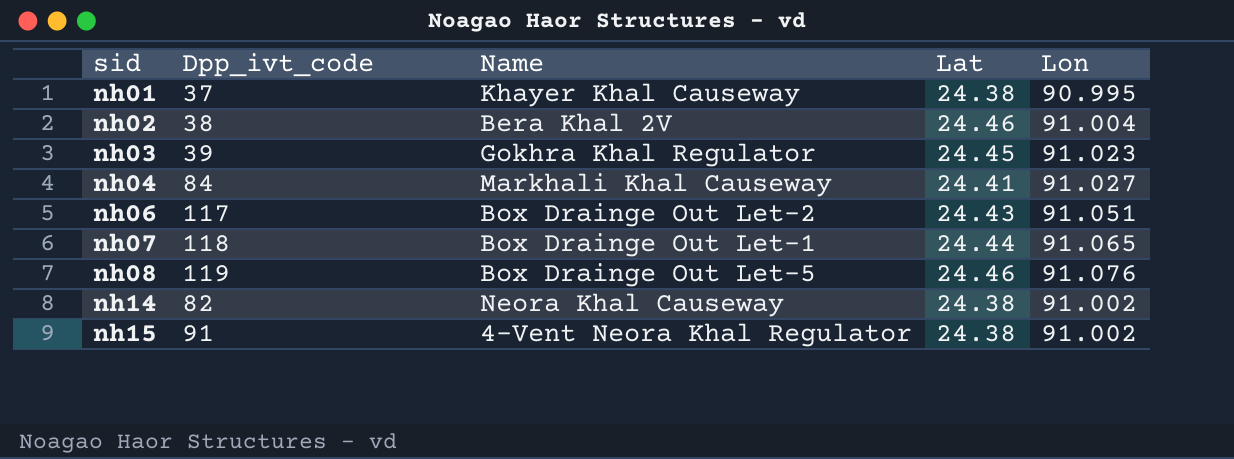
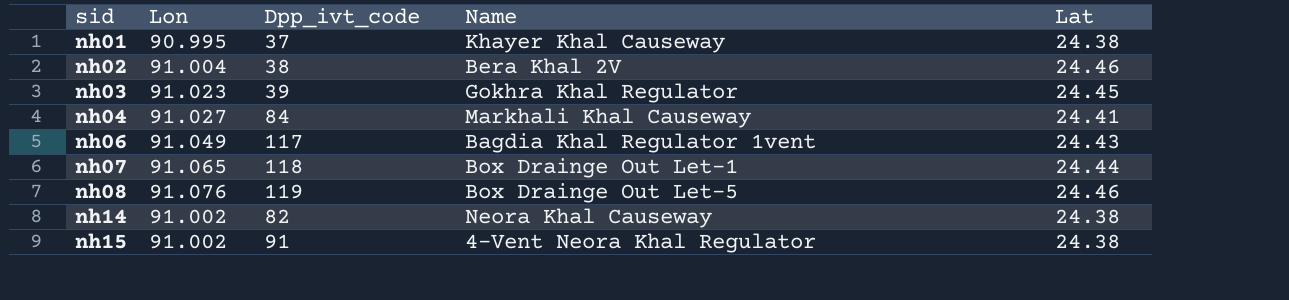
column Lon | position: 5 -> 2
nh06 | Lon: 91.051 -> 91.049
nh06 | Name: Box Drainge Out Let-2 -> Bagdia Khal Regulator 1vent

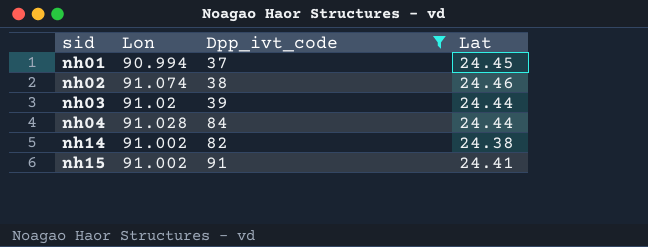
filter: none -> Dpp_ivt_code <= 91
column Name | position: 4 -> none
nh01 | Lon: 90.995 -> 90.994
nh01 | Lat: 24.38 -> 24.45
nh02 | Lon: 91.004 -> 91.074
nh03 | Lon: 91.023 -> 91.02
nh03 | Lat: 24.45 -> 24.44
nh04 | Lon: 91.027 -> 91.028
nh04 | Lat: 24.41 -> 24.44
nh15 | Lat: 24.38 -> 24.41

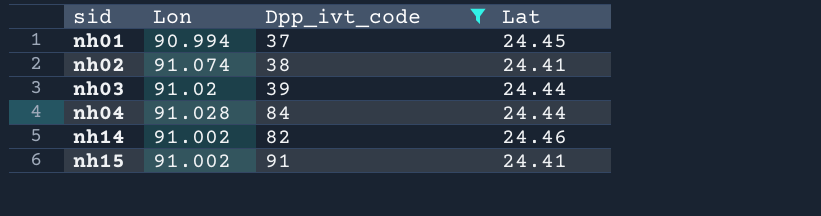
nh02 | Lat: 24.46 -> 24.41
nh14 | Lat: 24.38 -> 24.46

